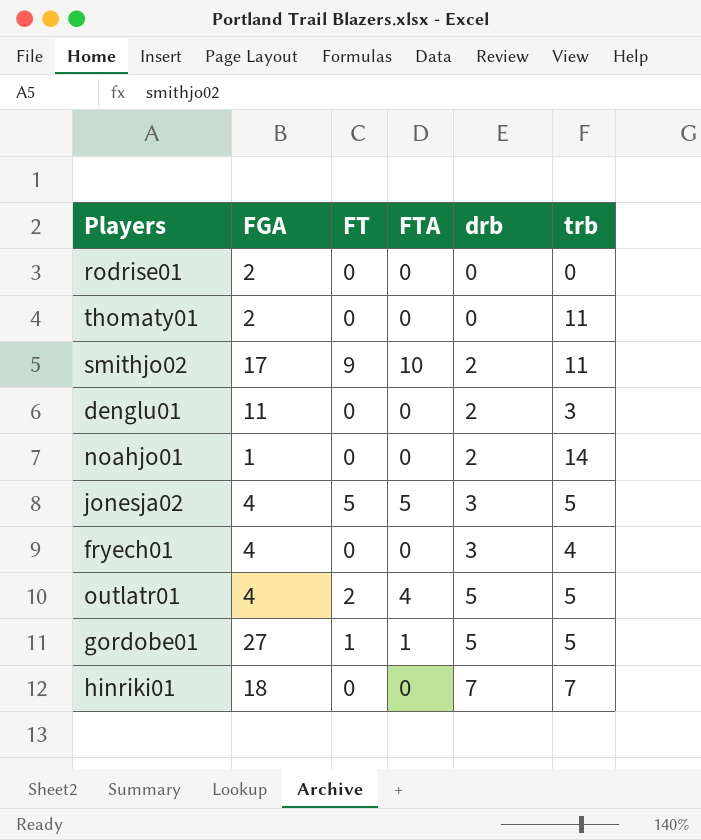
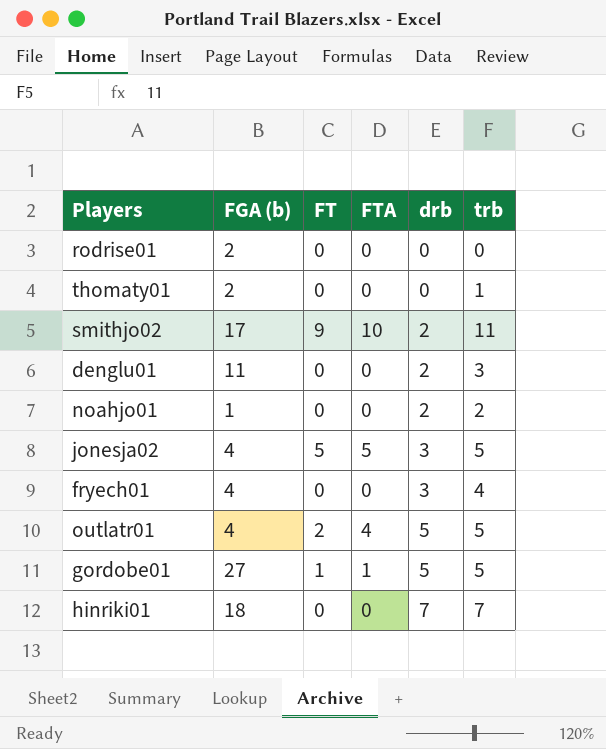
column name: FGA -> FGA (b)
thomaty01 | trb: 11 -> 1
noahjo01 | trb: 14 -> 2

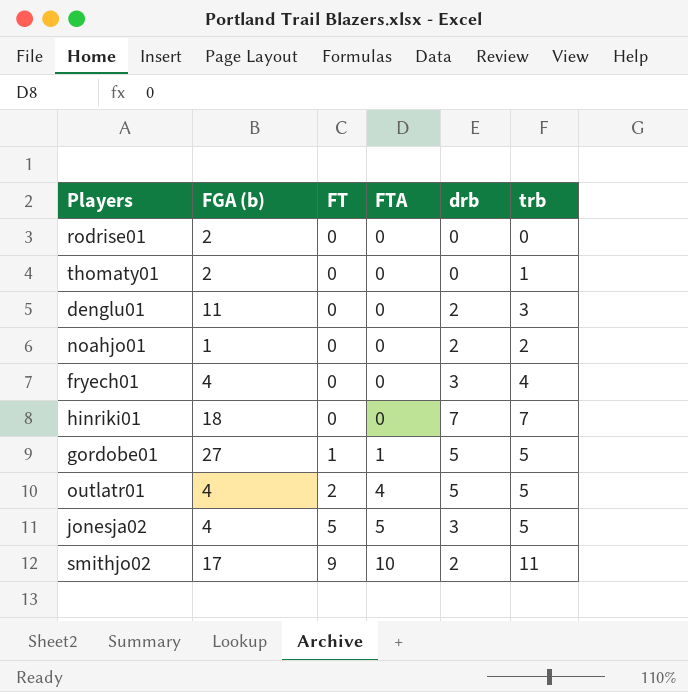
row order: drb ascending -> FT ascending

